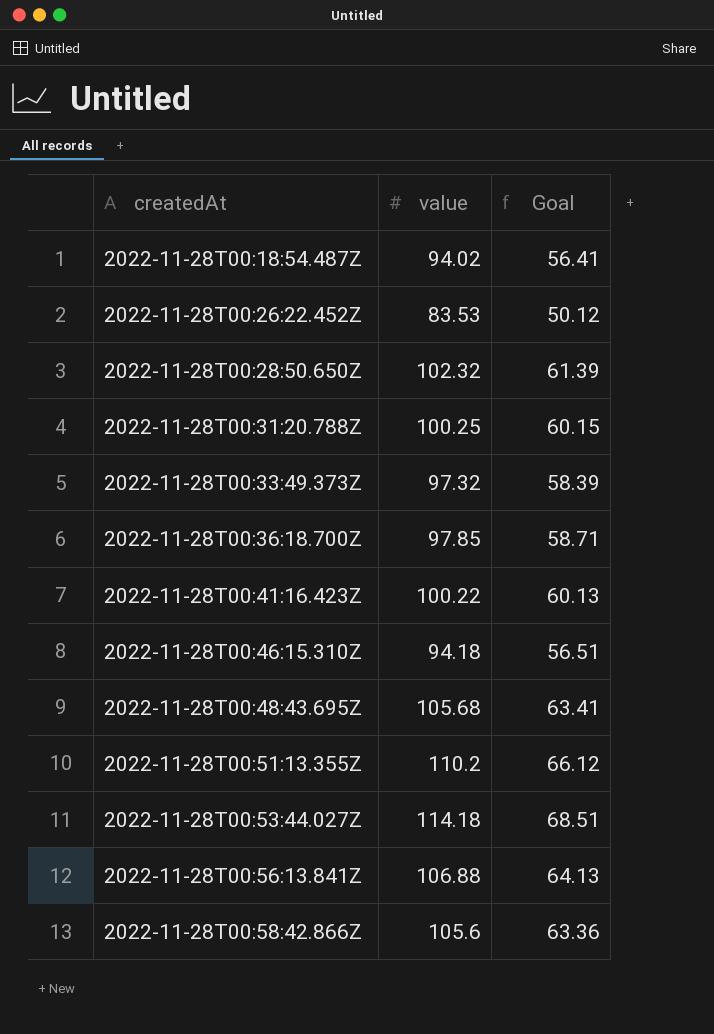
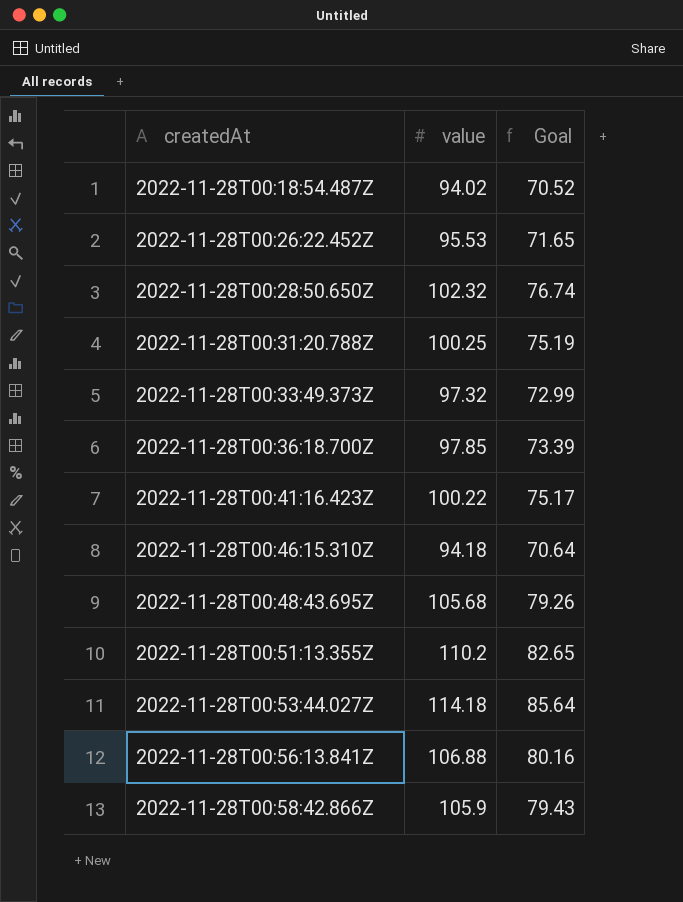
column Goal | formula: [value] * 0.6 -> [value] * 0.75
2022-11-28T00:26:22.452Z | value: 83.53 -> 95.53
2022-11-28T00:58:42.866Z | value: 105.6 -> 105.9

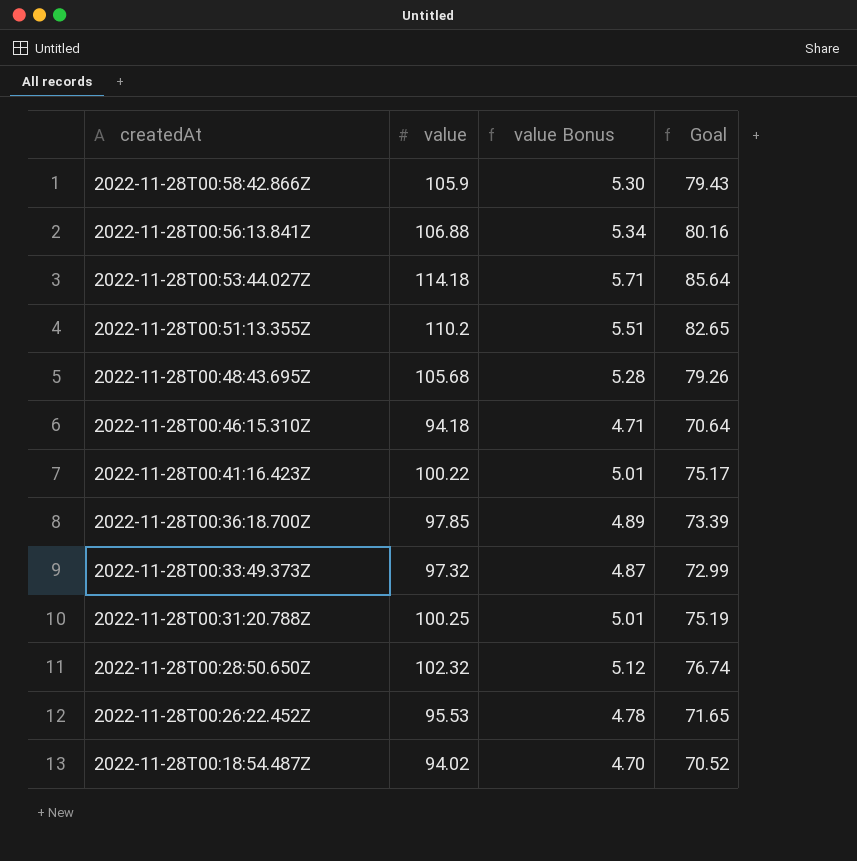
row order: createdAt ascending -> createdAt descending
column value Bonus | formula: none -> [value] * 0.05

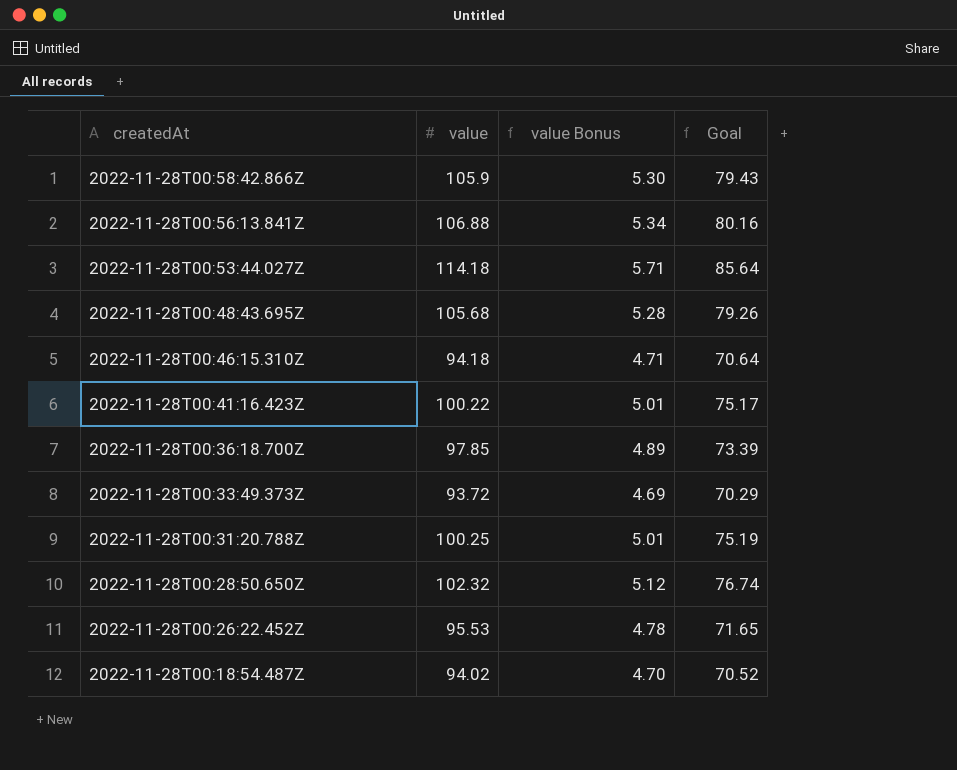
row 2022-11-28T00:51:13.355Z: 110.2 | 5.51 | 82.65 -> none
2022-11-28T00:33:49.373Z | value: 97.32 -> 93.72
2022-11-28T00:33:49.373Z | value Bonus: 4.87 -> 4.69
2022-11-28T00:33:49.373Z | Goal: 72.99 -> 70.29

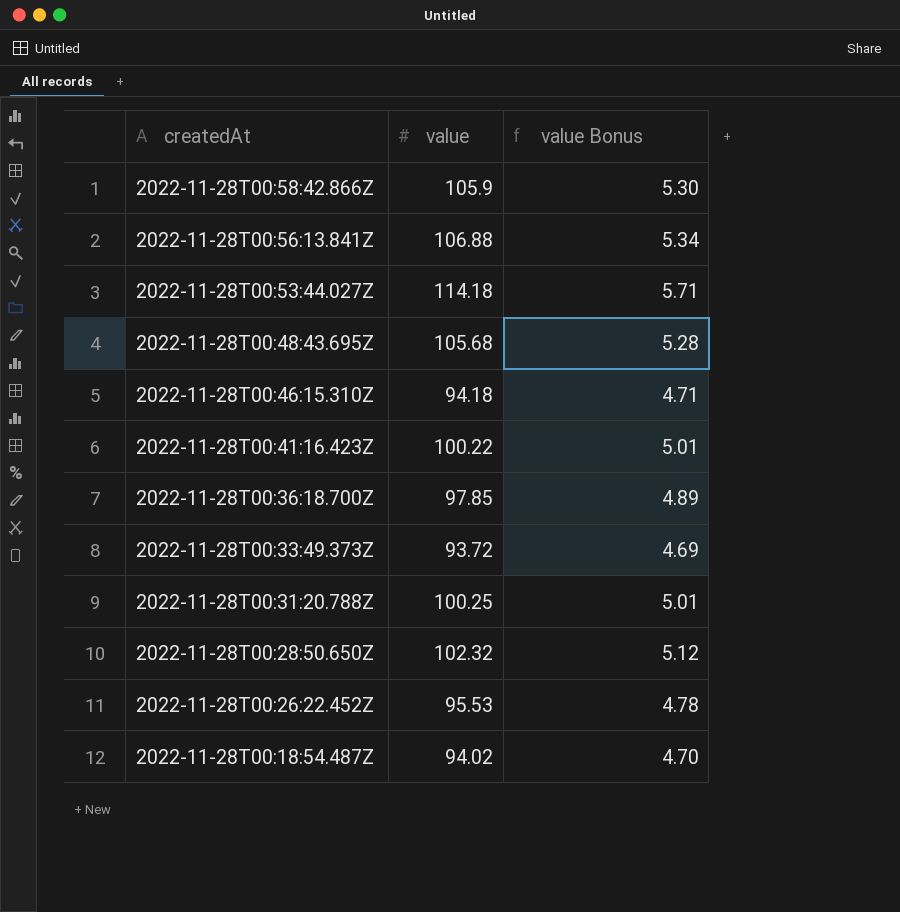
column Goal | formula: [value] * 0.75 -> none

